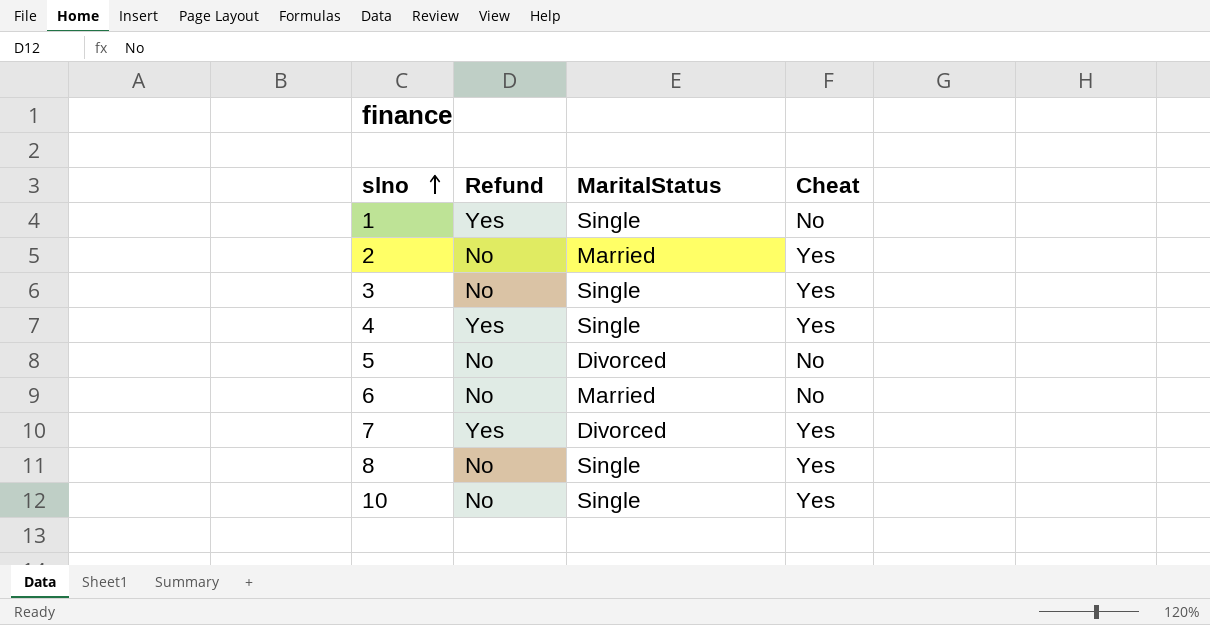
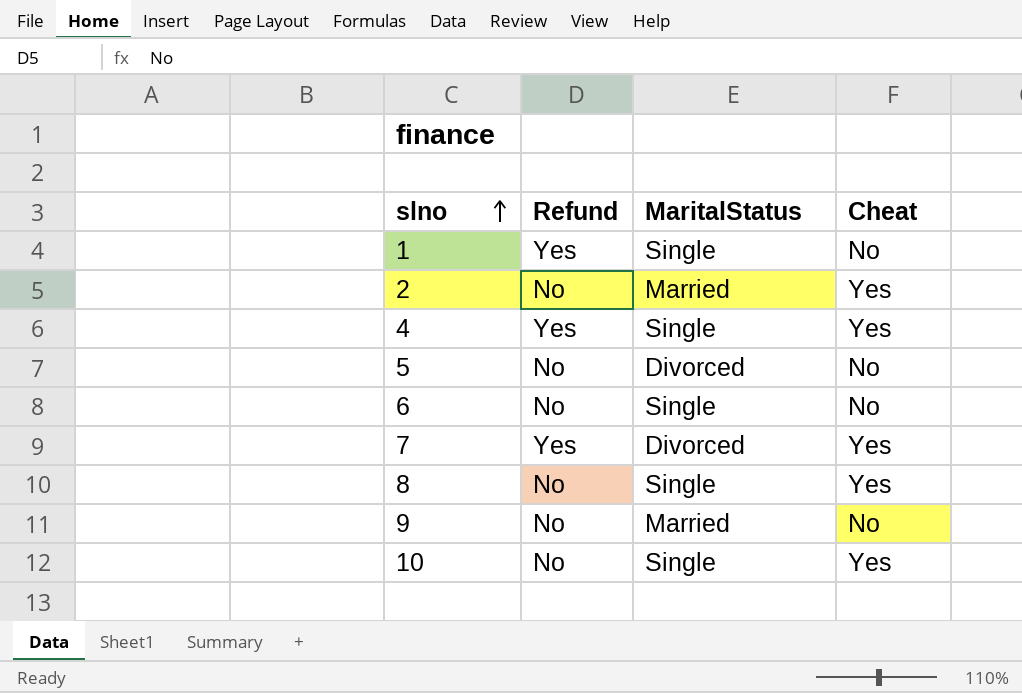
row 3: No | Single | Yes -> none
6 | MaritalStatus: Married -> Single
row 9: none -> No | Married | No

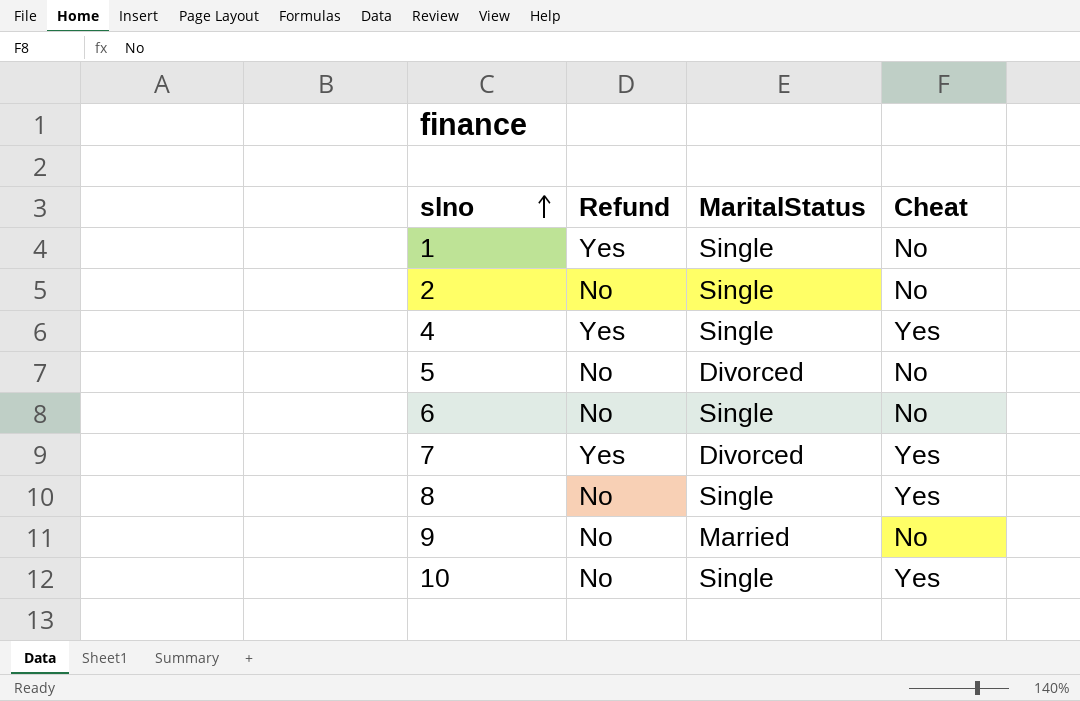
2 | MaritalStatus: Married -> Single
2 | Cheat: Yes -> No

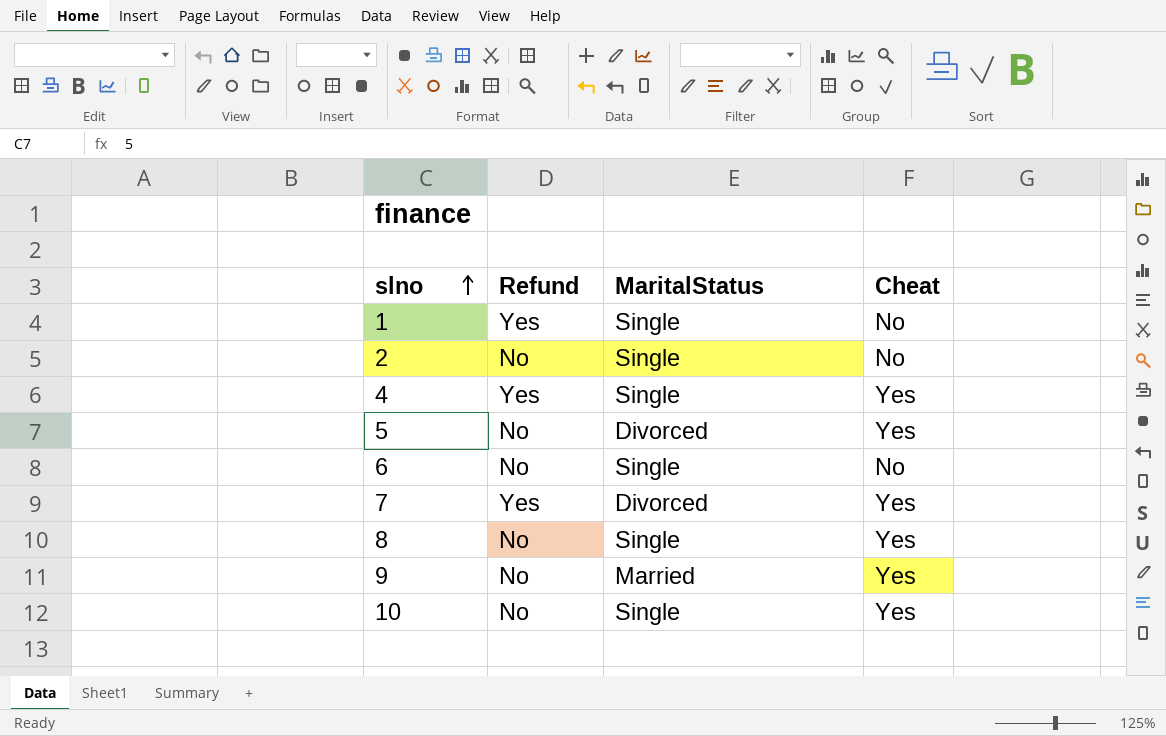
5 | Cheat: No -> Yes
9 | Cheat: No -> Yes

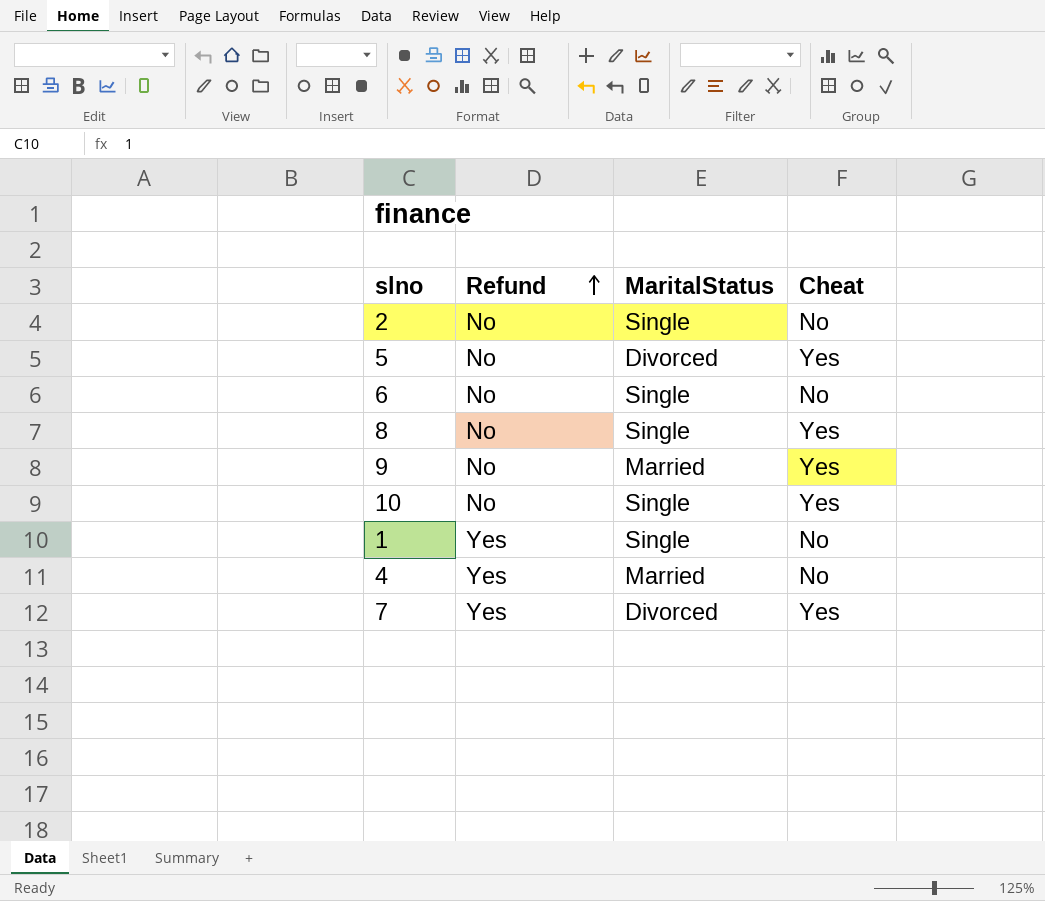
row order: slno ascending -> Refund ascending
4 | MaritalStatus: Single -> Married
4 | Cheat: Yes -> No

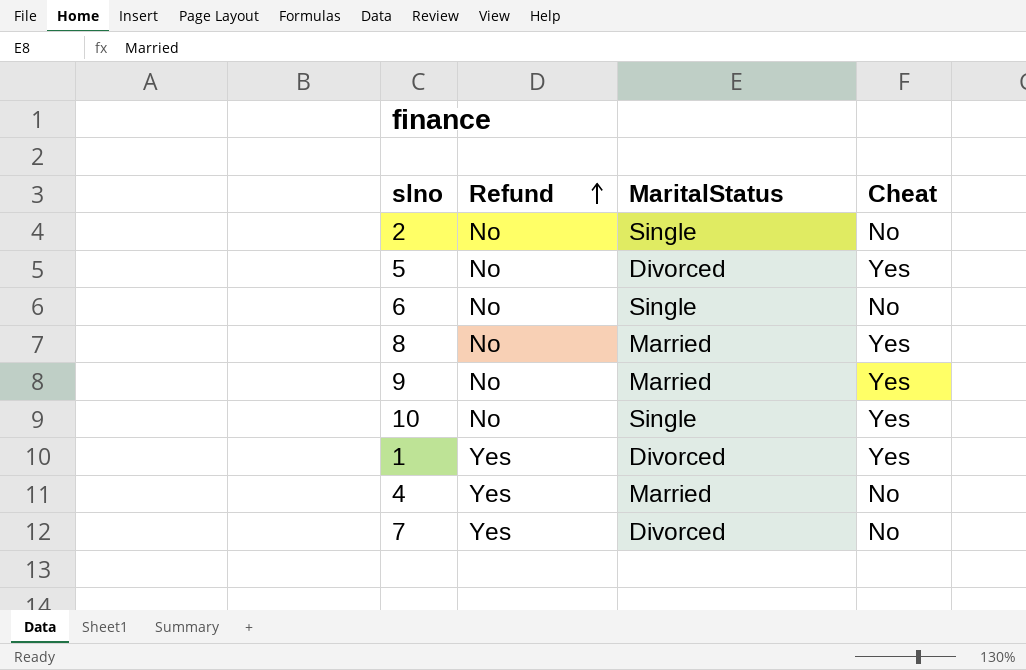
8 | MaritalStatus: Single -> Married
1 | MaritalStatus: Single -> Divorced
1 | Cheat: No -> Yes
7 | Cheat: Yes -> No

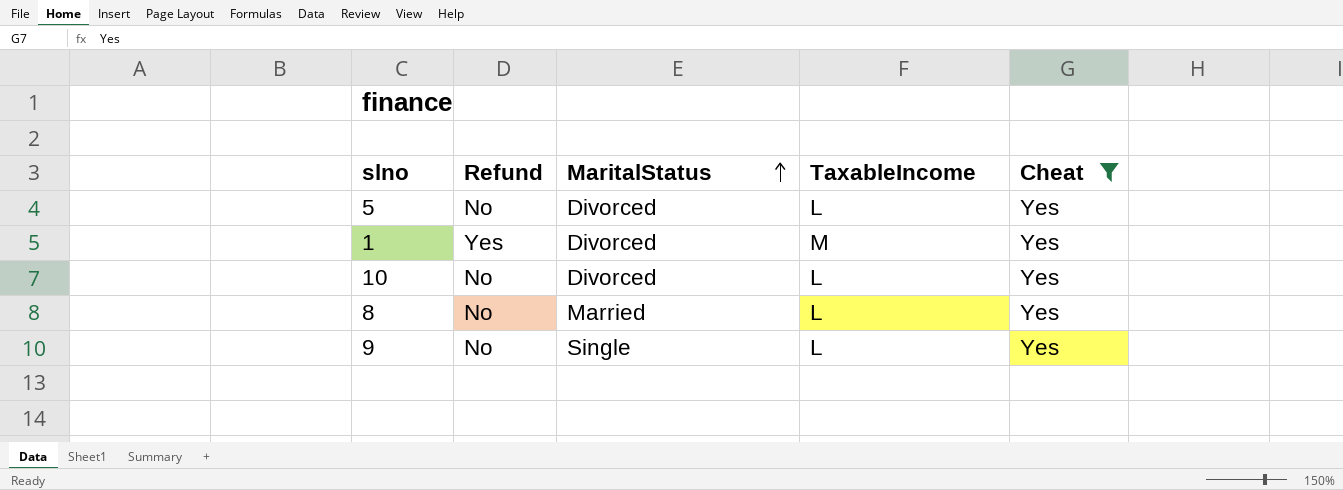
filter: none -> Cheat = Yes
row order: Refund ascending -> MaritalStatus ascending
column TaxableIncome | position: none -> 4
10 | MaritalStatus: Single -> Divorced
9 | MaritalStatus: Married -> Single

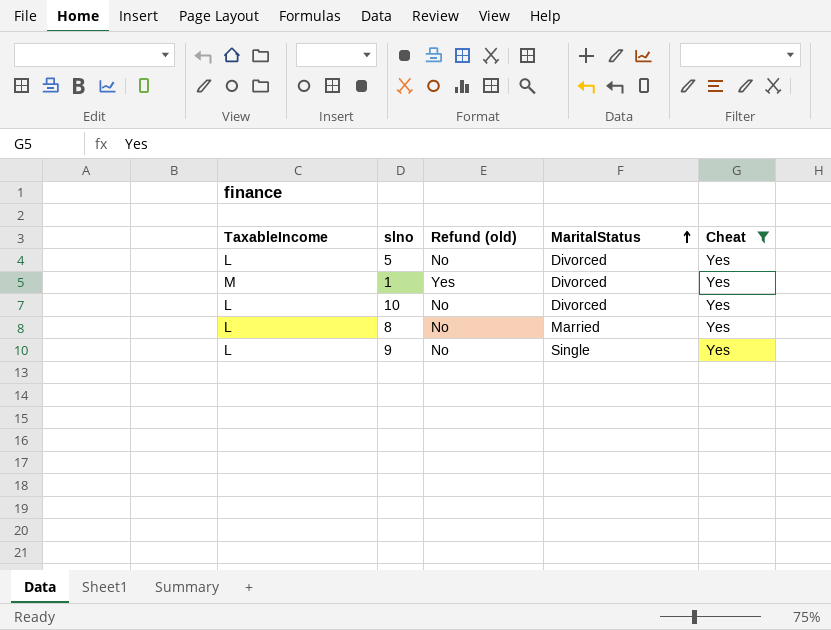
column TaxableIncome | position: 4 -> 1
column name: Refund -> Refund (old)

